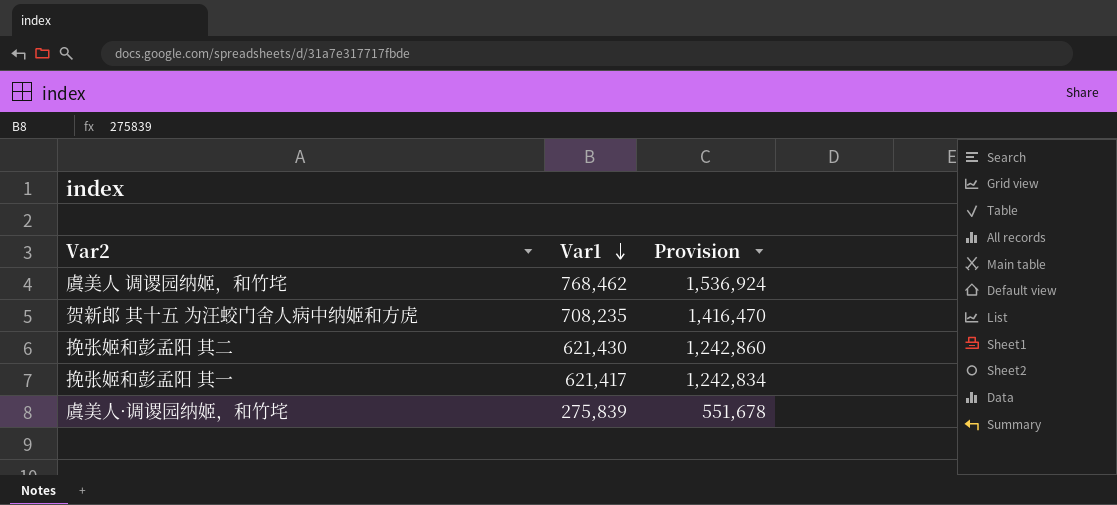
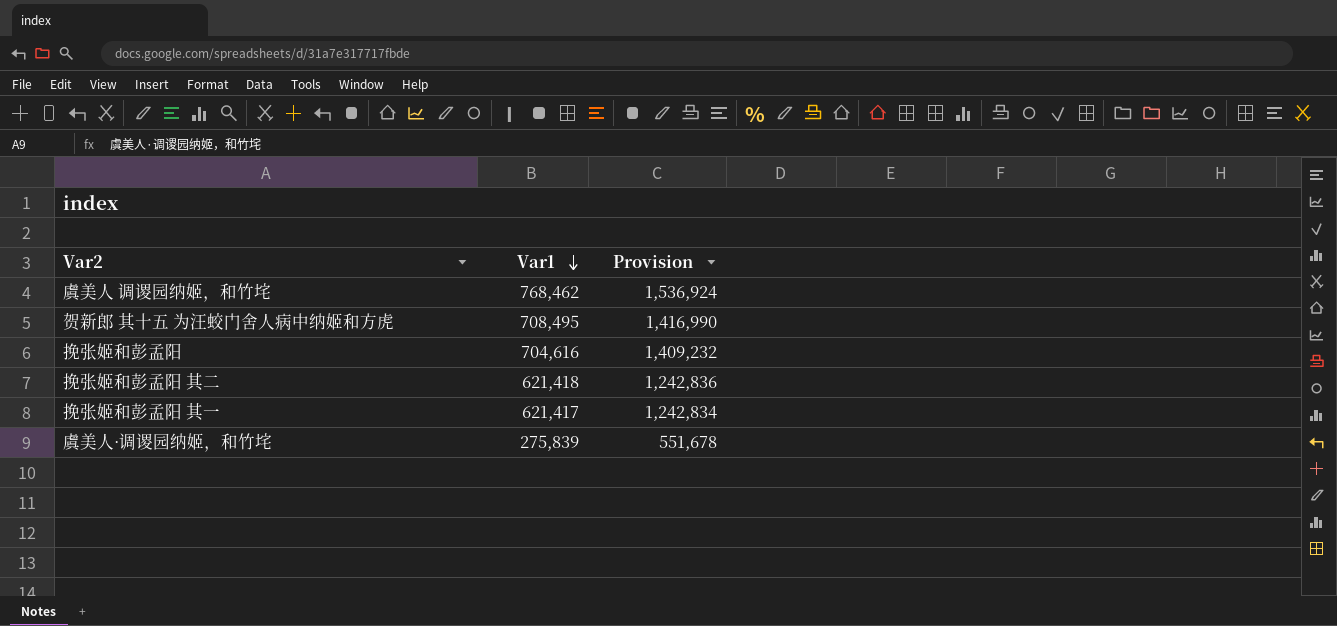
贺新郎 其十五 为汪蛟门舍人病中纳姬和方虎 | Var1: 708,235 -> 708,495
贺新郎 其十五 为汪蛟门舍人病中纳姬和方虎 | Provision: 1,416,470 -> 1,416,990
row 挽张姬和彭孟阳: none -> 704,616 | 1,409,232
挽张姬和彭孟阳 其二 | Var1: 621,430 -> 621,418
挽张姬和彭孟阳 其二 | Provision: 1,242,860 -> 1,242,836

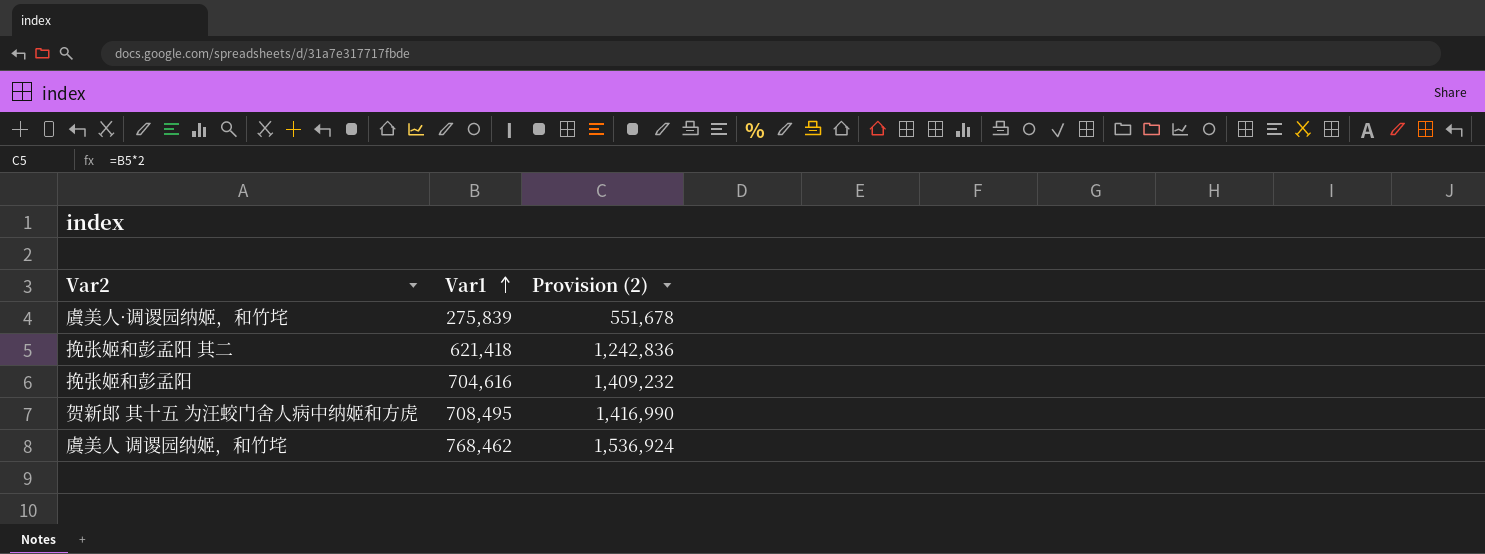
row order: Var1 descending -> Var1 ascending
column name: Provision -> Provision (2)
row 挽张姬和彭孟阳 其一: 621,417 | 1,242,834 -> none

